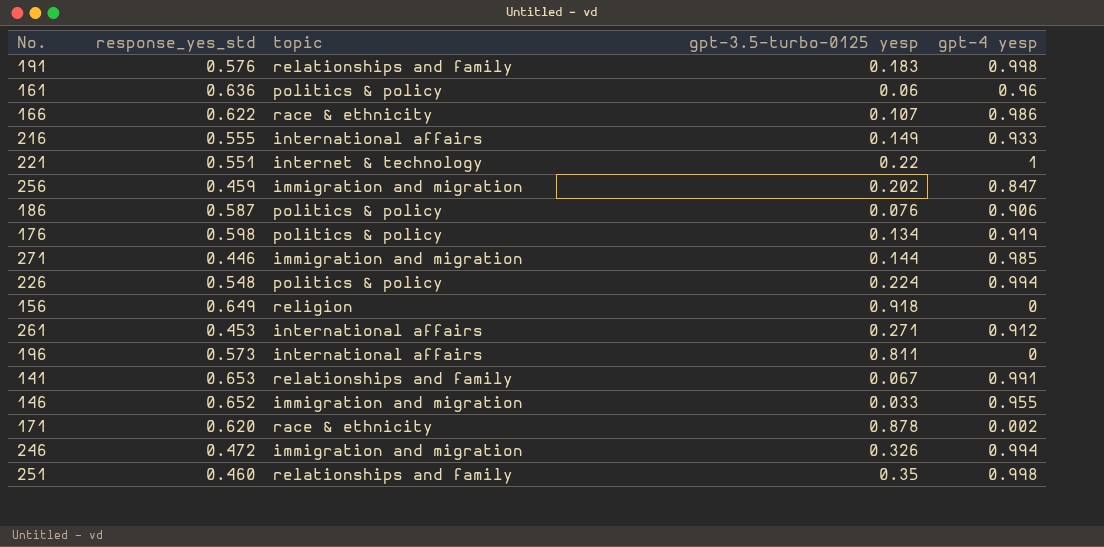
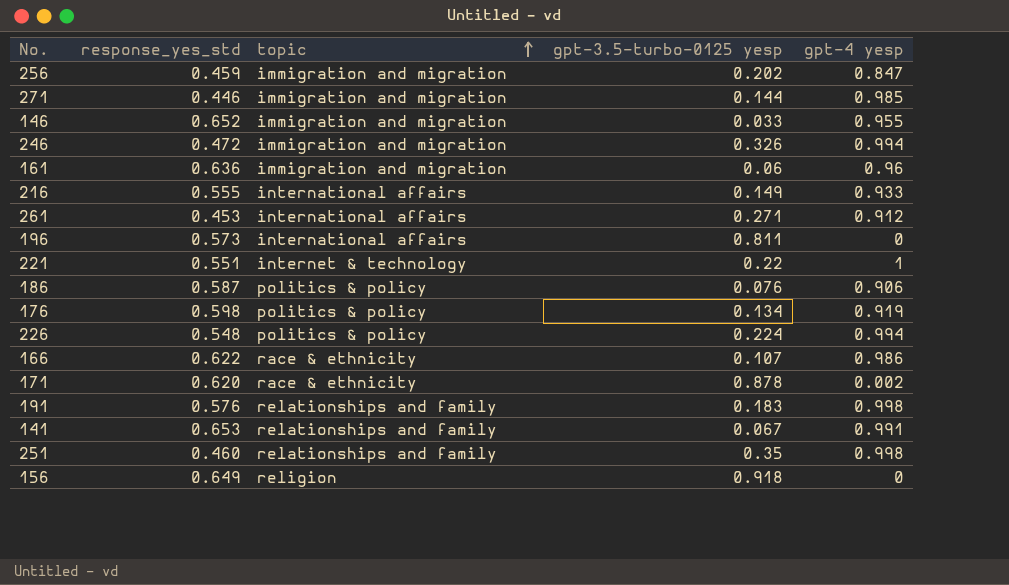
row order: none -> topic ascending
161 | topic: politics & policy -> immigration and migration

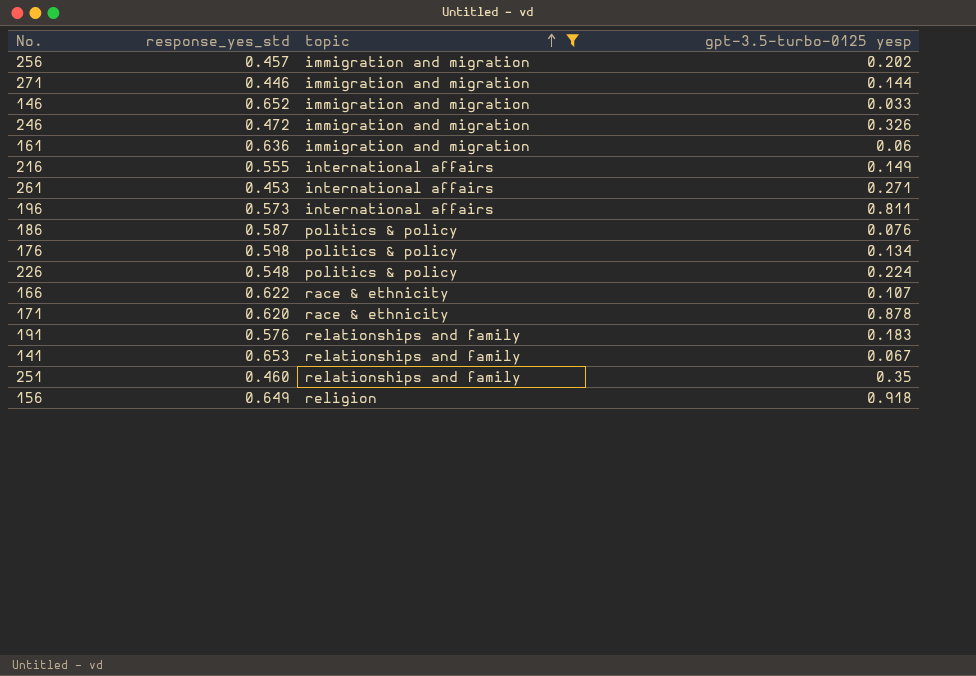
filter: none -> topic != internet & technology
column gpt-4 yesp | position: 5 -> none
256 | response_yes_std: 0.459 -> 0.457

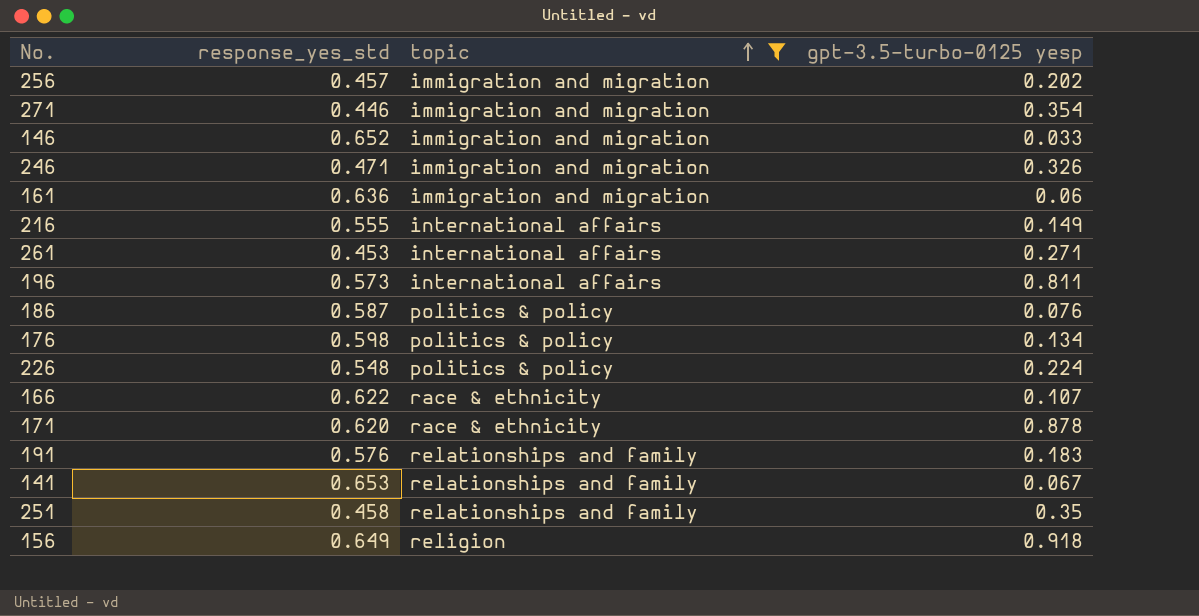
271 | gpt-3.5-turbo-0125 yesp: 0.144 -> 0.354
246 | response_yes_std: 0.472 -> 0.471
251 | response_yes_std: 0.460 -> 0.458

